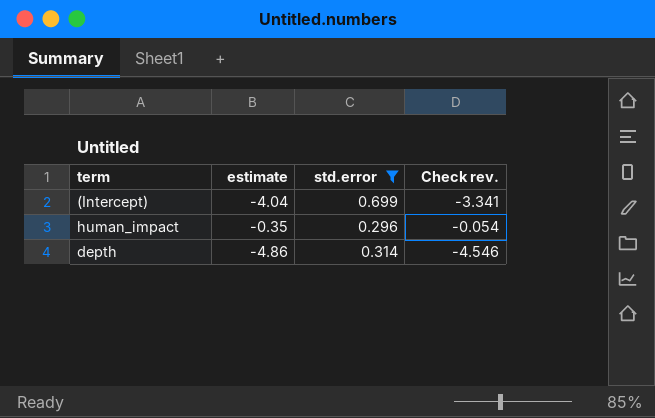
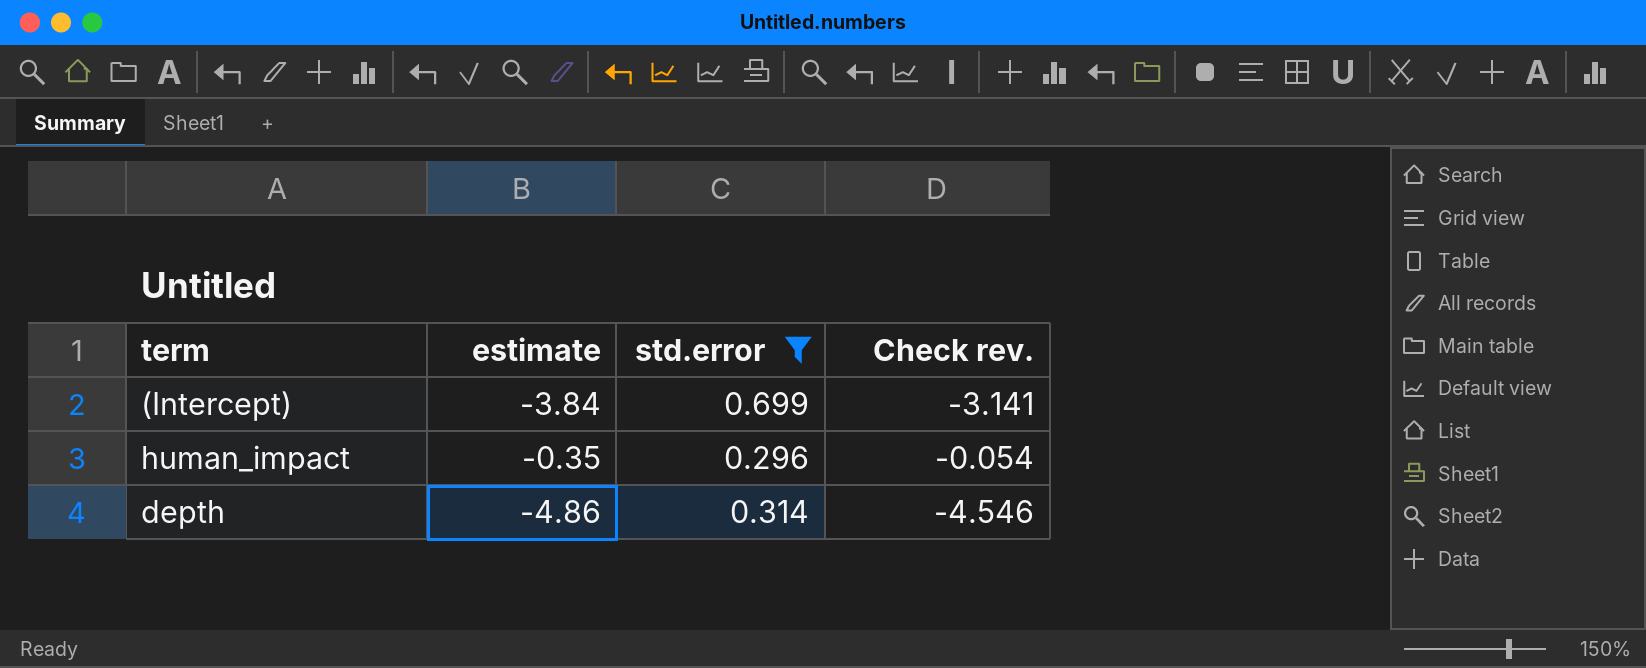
(Intercept) | estimate: -4.04 -> -3.84
(Intercept) | Check rev.: -3.341 -> -3.141

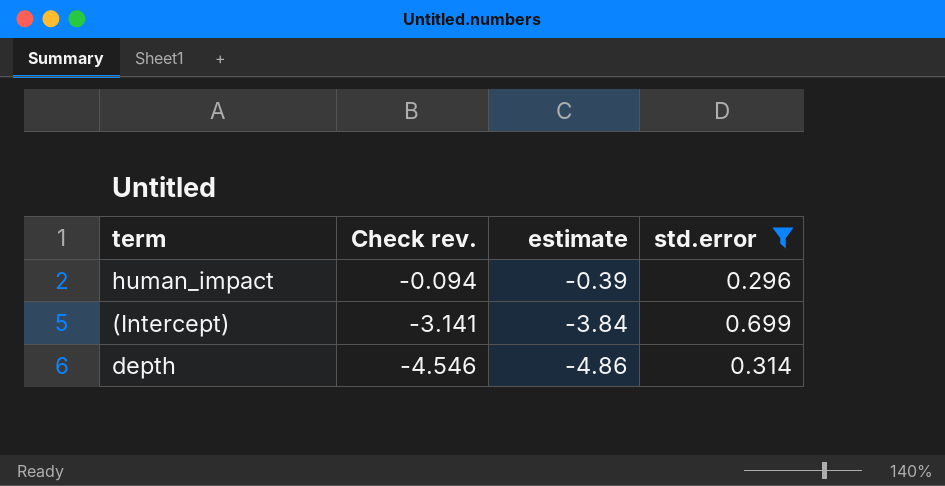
row order: none -> Check rev. descending
column Check rev. | position: 4 -> 2
human_impact | Check rev.: -0.054 -> -0.094
human_impact | estimate: -0.35 -> -0.39

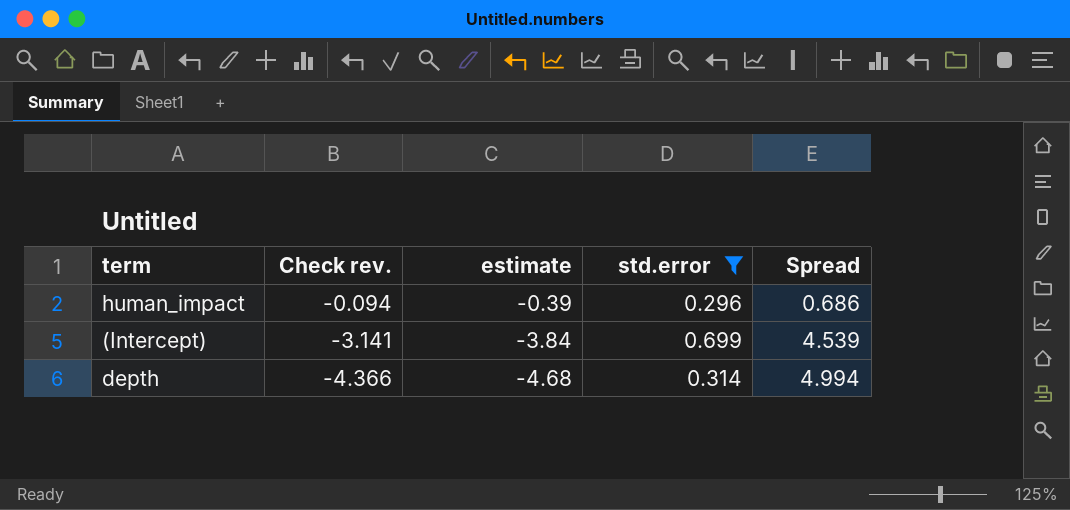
column Spread | formula: none -> [std.error] - [estimate]
depth | Check rev.: -4.546 -> -4.366
depth | estimate: -4.86 -> -4.68

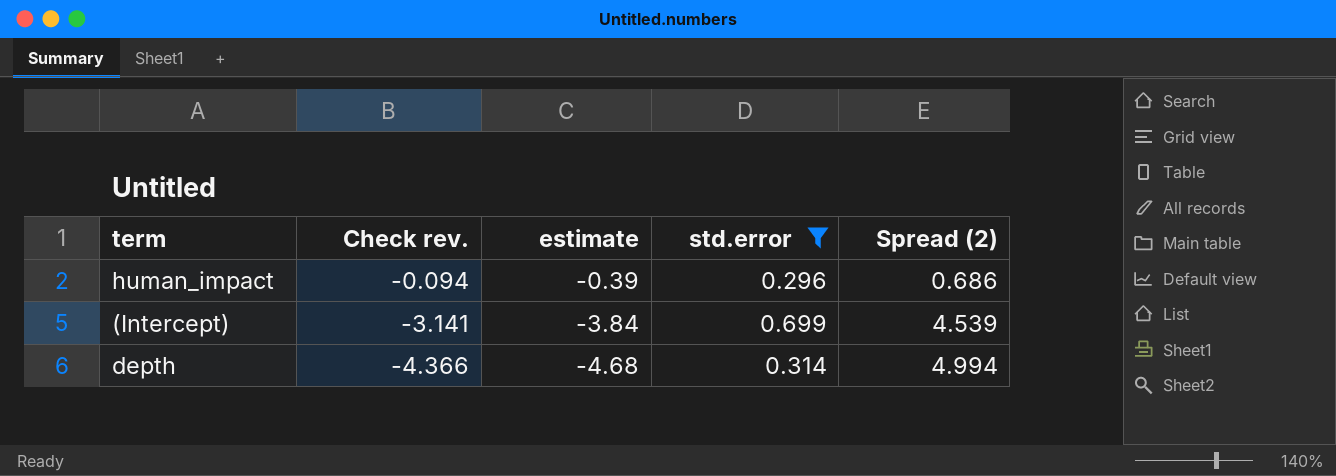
column name: Spread -> Spread (2)

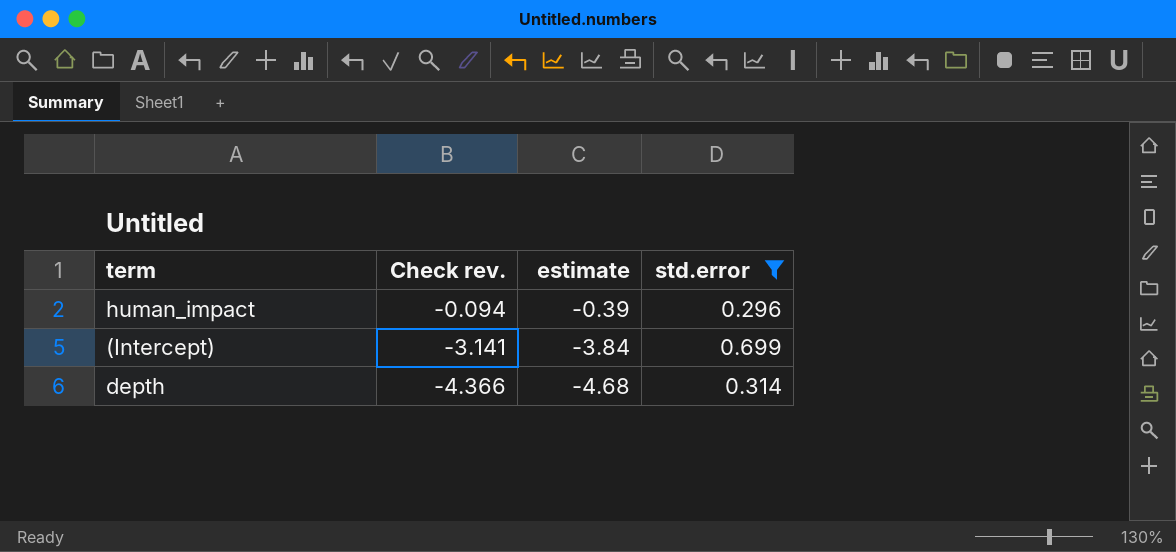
column Spread (2) | formula: [std.error] - [estimate] -> none

